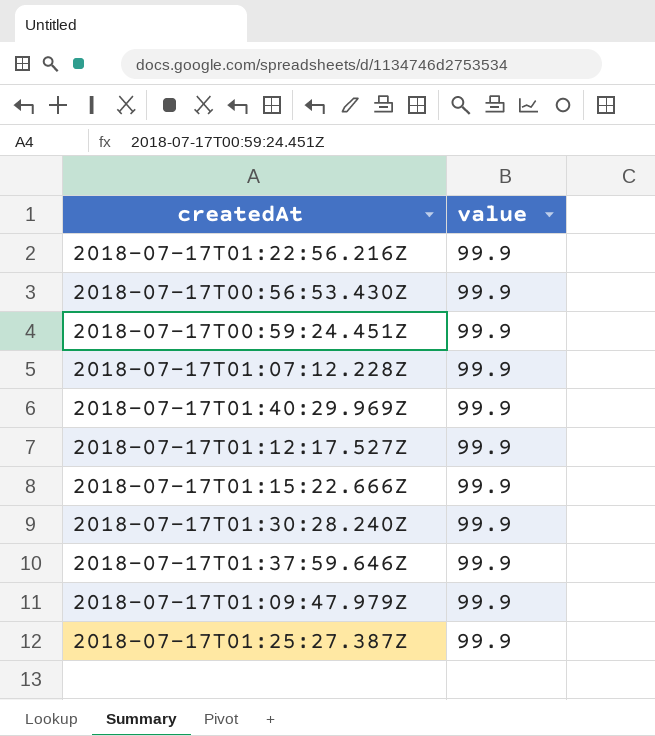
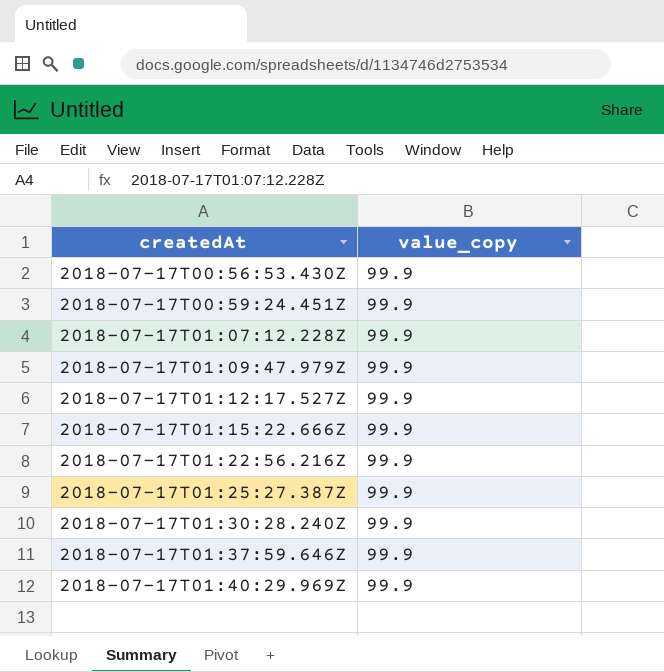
row order: none -> createdAt ascending
column name: value -> value_copy

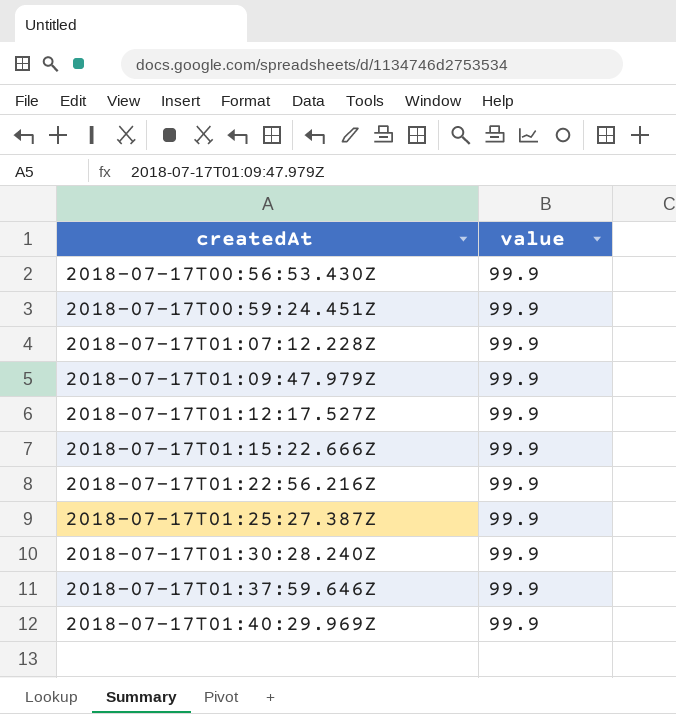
column name: value_copy -> value

